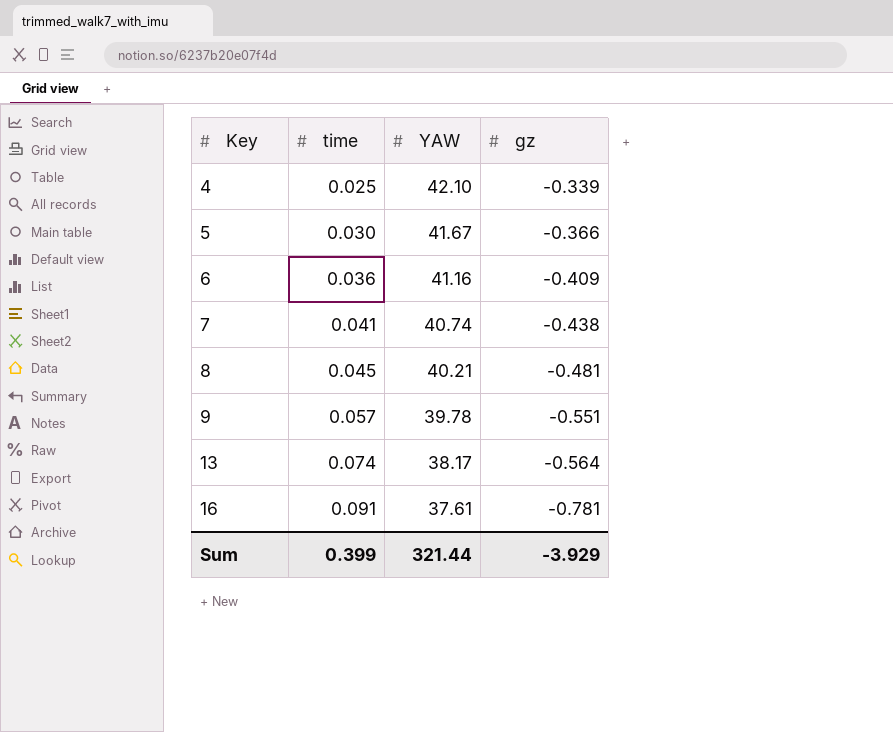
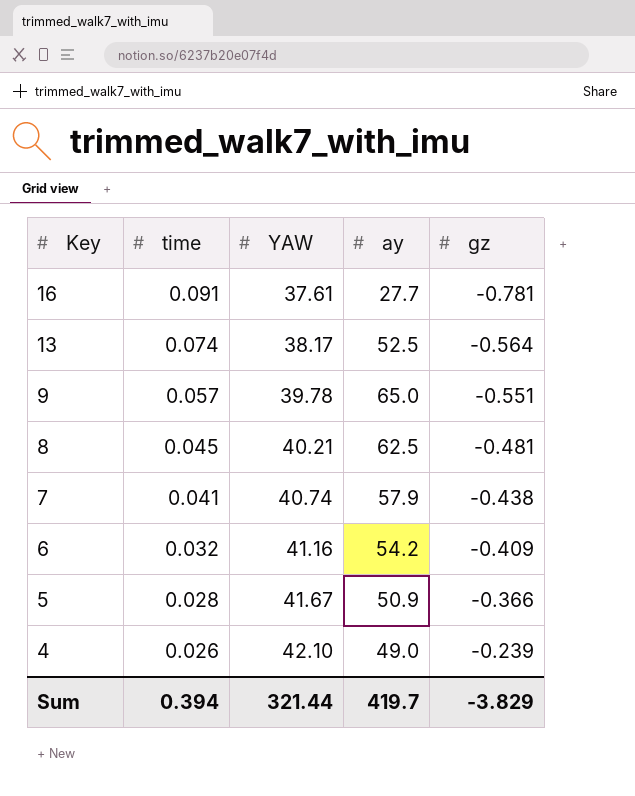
row order: Key ascending -> Key descending
column ay | position: none -> 4
6 | time: 0.036 -> 0.032
5 | time: 0.030 -> 0.028
4 | time: 0.025 -> 0.026
4 | gz: -0.339 -> -0.239
Sum | time: 0.399 -> 0.394
Sum | gz: -3.929 -> -3.829

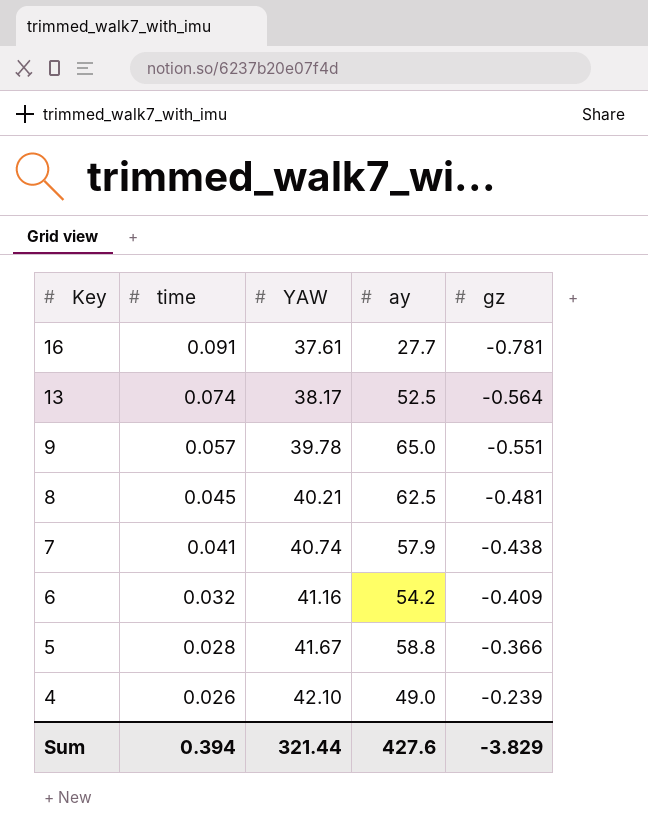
5 | ay: 50.9 -> 58.8
Sum | ay: 419.7 -> 427.6

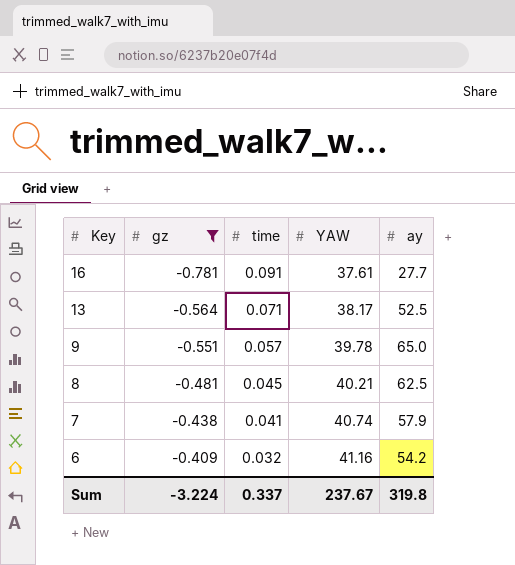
filter: none -> gz <= -0.409
column gz | position: 5 -> 2
13 | time: 0.074 -> 0.071
Sum | gz: -3.829 -> -3.224
Sum | time: 0.394 -> 0.337
Sum | YAW: 321.44 -> 237.67
Sum | ay: 427.6 -> 319.8

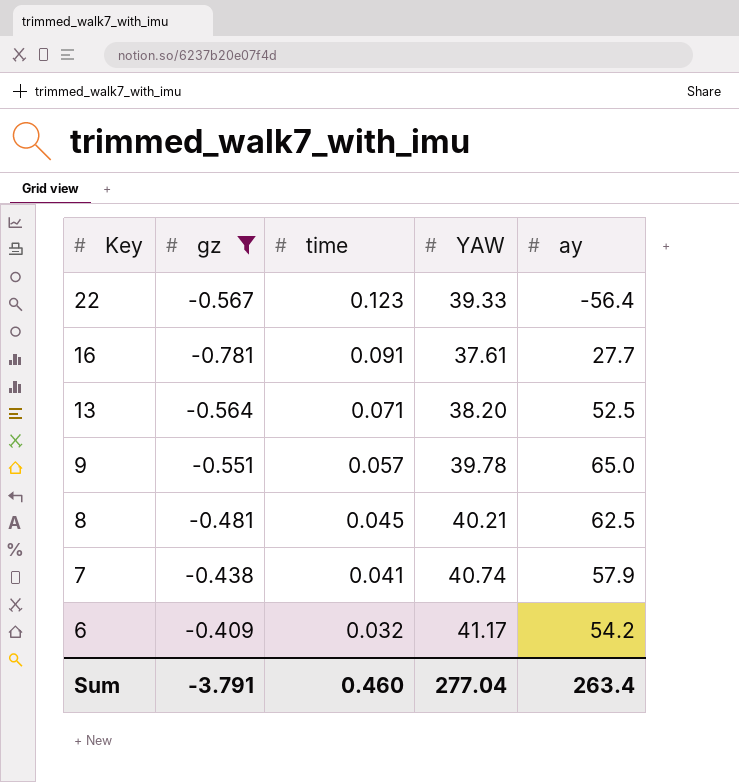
row 22: none -> -0.567 | 0.123 | 39.33 | -56.4
13 | YAW: 38.17 -> 38.20
6 | YAW: 41.16 -> 41.17
Sum | gz: -3.224 -> -3.791
Sum | time: 0.337 -> 0.460
Sum | YAW: 237.67 -> 277.04
Sum | ay: 319.8 -> 263.4

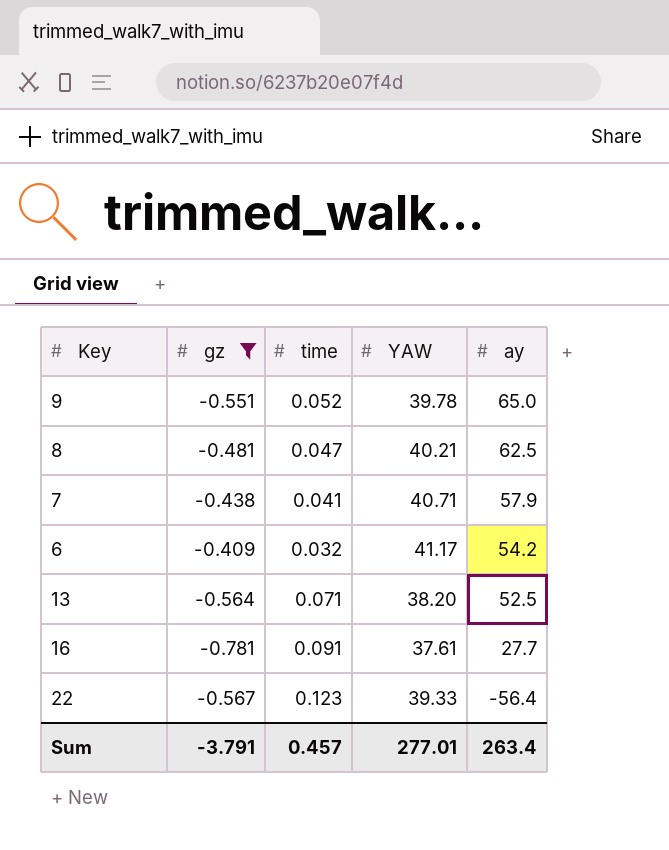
row order: Key descending -> ay descending
9 | time: 0.057 -> 0.052
8 | time: 0.045 -> 0.047
7 | YAW: 40.74 -> 40.71
Sum | time: 0.460 -> 0.457
Sum | YAW: 277.04 -> 277.01

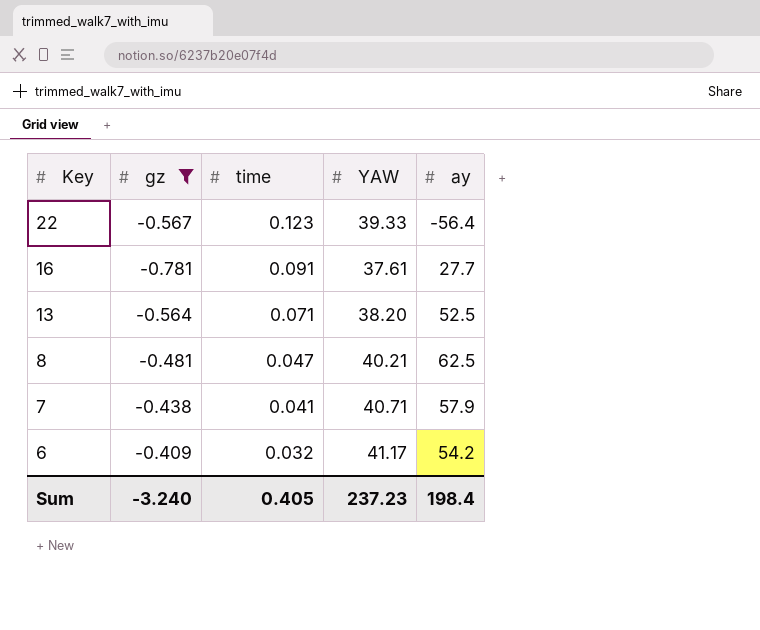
row order: ay descending -> Key descending
row 9: -0.551 | 0.052 | 39.78 | 65.0 -> none
Sum | gz: -3.791 -> -3.240
Sum | time: 0.457 -> 0.405
Sum | YAW: 277.01 -> 237.23
Sum | ay: 263.4 -> 198.4

